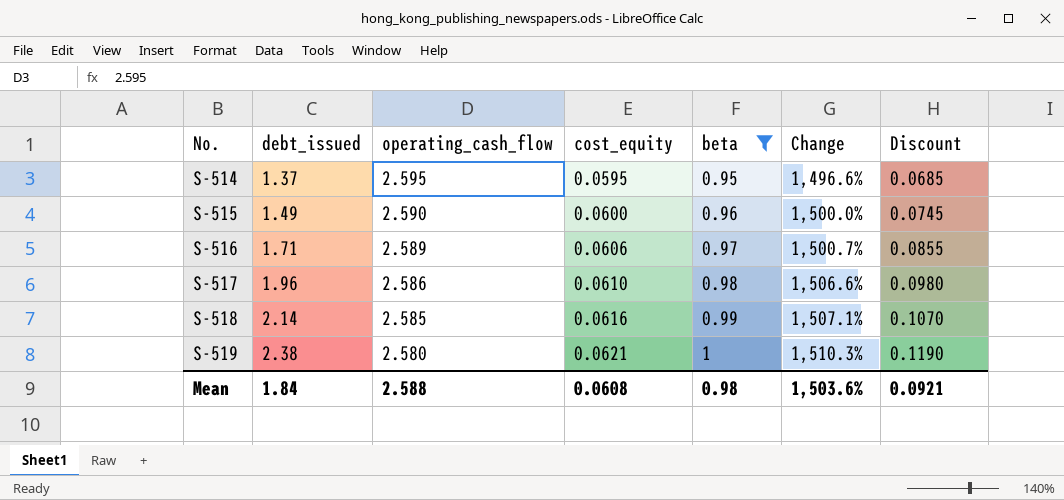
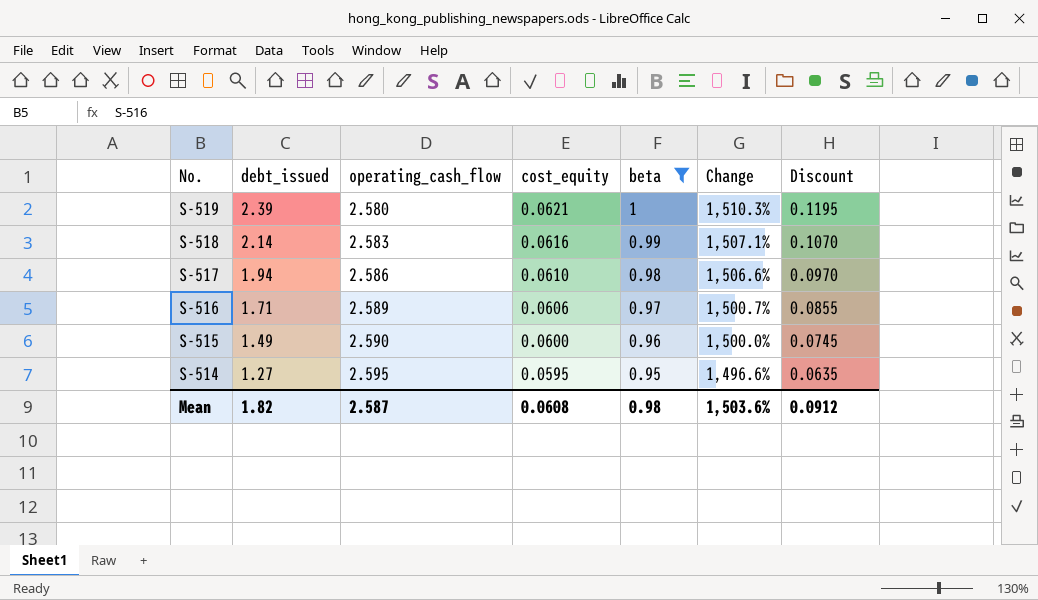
row order: No. ascending -> No. descending
S-519 | debt_issued: 2.38 -> 2.39
S-519 | Discount: 0.1190 -> 0.1195
S-518 | operating_cash_flow: 2.585 -> 2.583
S-517 | debt_issued: 1.96 -> 1.94
S-517 | Discount: 0.0980 -> 0.0970
S-514 | debt_issued: 1.37 -> 1.27
S-514 | Discount: 0.0685 -> 0.0635
Mean | debt_issued: 1.84 -> 1.82
Mean | operating_cash_flow: 2.588 -> 2.587
Mean | Discount: 0.0921 -> 0.0912

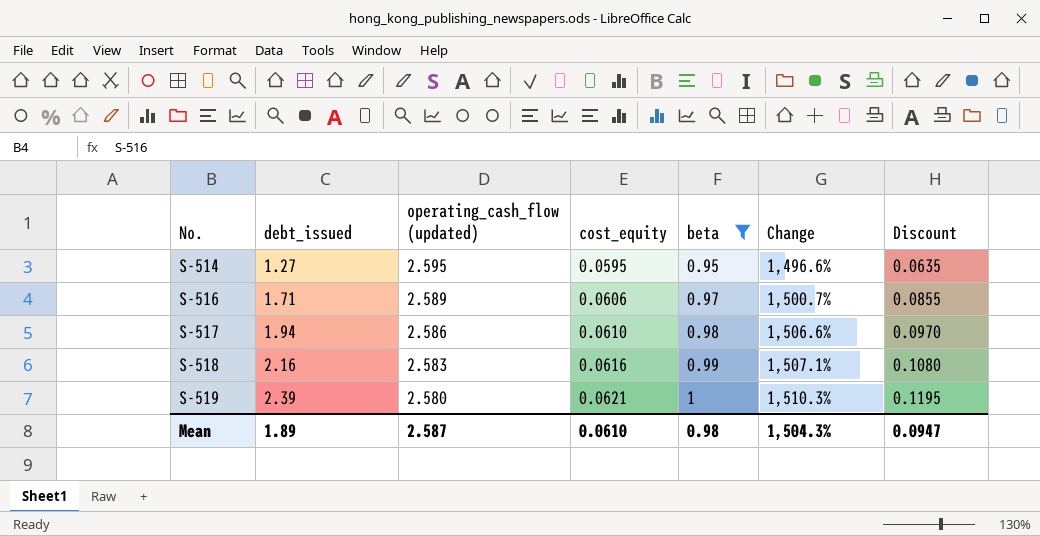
row order: No. descending -> No. ascending
column name: operating_cash_flow -> operating_cash_flow (updated)
row S-515: 1.49 | 2.590 | 0.0600 | 0.96 | 1,500.0% | 0.0745 -> none
S-518 | debt_issued: 2.14 -> 2.16
S-518 | Discount: 0.1070 -> 0.1080
Mean | debt_issued: 1.82 -> 1.89
Mean | cost_equity: 0.0608 -> 0.0610
Mean | Change: 1,503.6% -> 1,504.3%
Mean | Discount: 0.0912 -> 0.0947

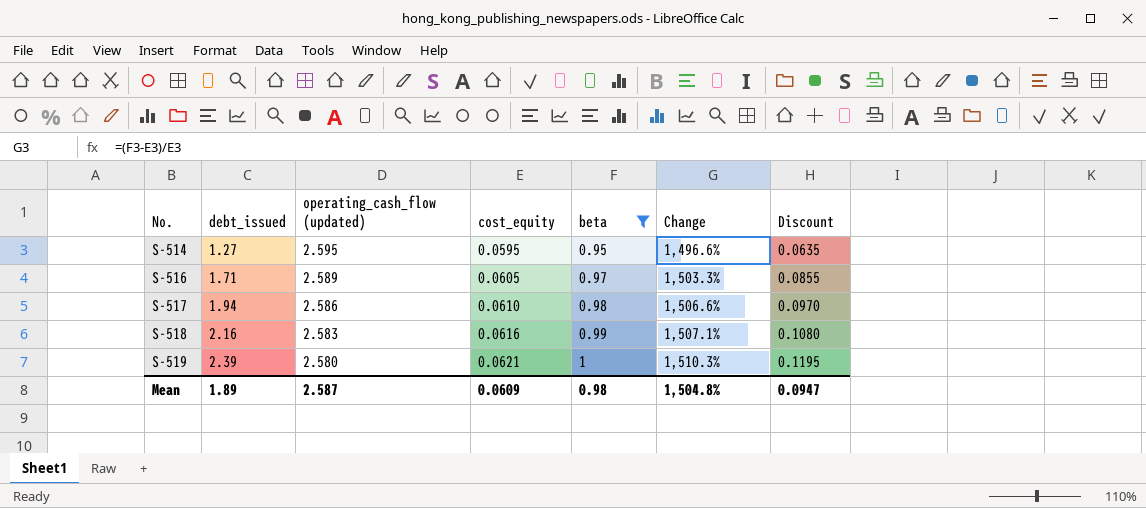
S-516 | cost_equity: 0.0606 -> 0.0605
S-516 | Change: 1,500.7% -> 1,503.3%
Mean | cost_equity: 0.0610 -> 0.0609
Mean | Change: 1,504.3% -> 1,504.8%

